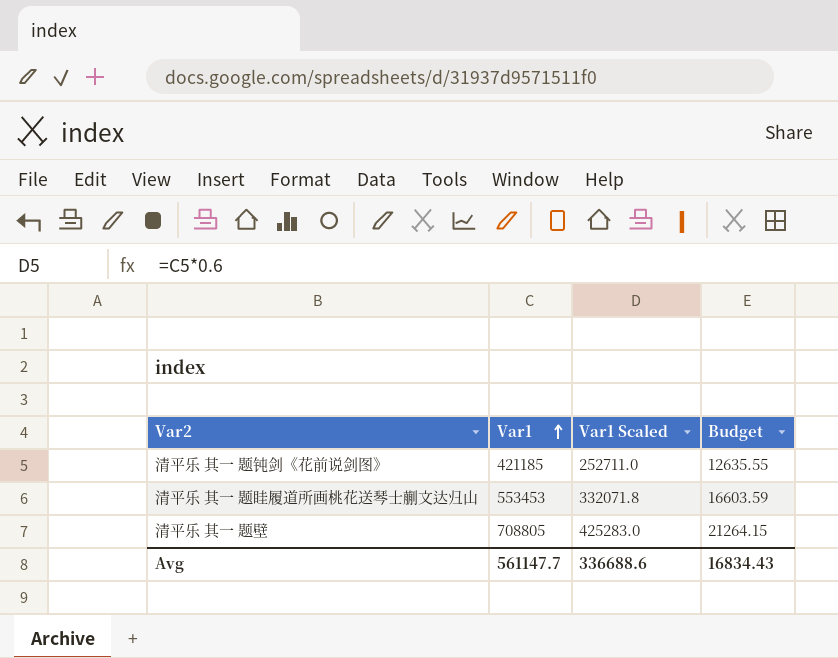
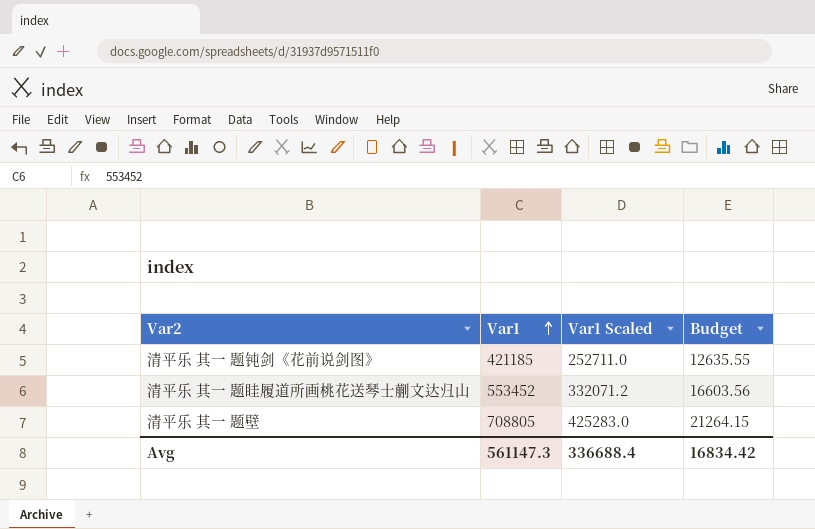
清平乐 其一 题眭履道所画桃花送琴士蒯文达归山 | Var1: 553453 -> 553452
清平乐 其一 题眭履道所画桃花送琴士蒯文达归山 | Var1 Scaled: 332071.8 -> 332071.2
清平乐 其一 题眭履道所画桃花送琴士蒯文达归山 | Budget: 16603.59 -> 16603.56
Avg | Var1: 561147.7 -> 561147.3
Avg | Var1 Scaled: 336688.6 -> 336688.4
Avg | Budget: 16834.43 -> 16834.42

